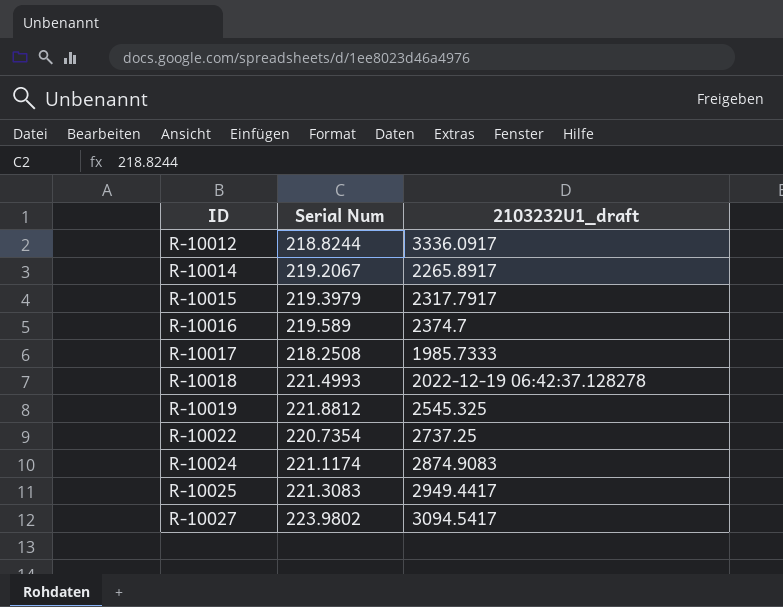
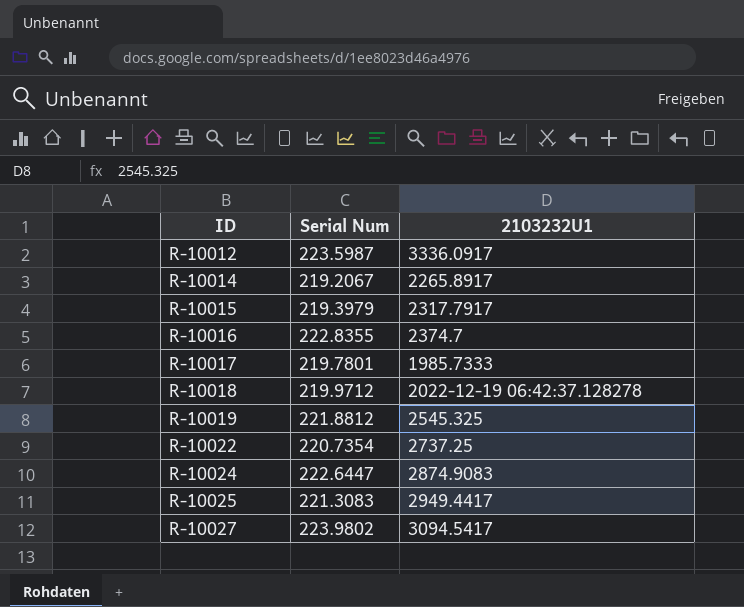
column name: 2103232U1_draft -> 2103232U1
R-10012 | Serial Num: 218.8244 -> 223.5987
R-10016 | Serial Num: 219.589 -> 222.8355
R-10017 | Serial Num: 218.2508 -> 219.7801
R-10018 | Serial Num: 221.4993 -> 219.9712
R-10024 | Serial Num: 221.1174 -> 222.6447

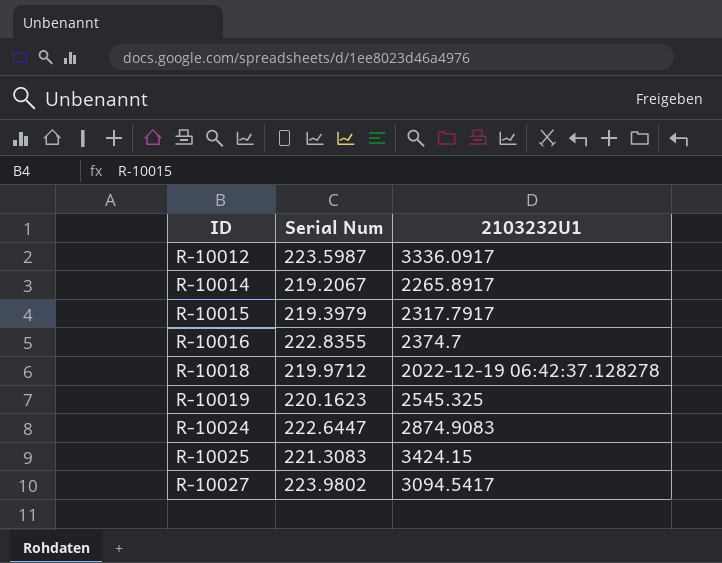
row R-10017: 219.7801 | 1985.7333 -> none
row R-10022: 220.7354 | 2737.25 -> none
R-10019 | Serial Num: 221.8812 -> 220.1623
R-10025 | 2103232U1: 2949.4417 -> 3424.15

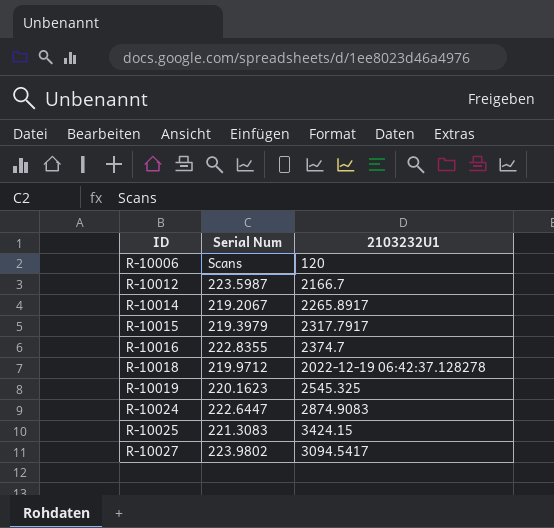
row R-10006: none -> Scans | 120
R-10012 | 2103232U1: 3336.0917 -> 2166.7

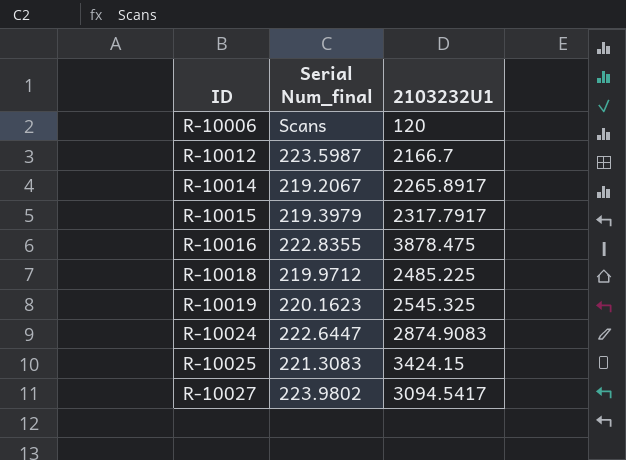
column name: Serial Num -> Serial Num_final
R-10016 | 2103232U1: 2374.7 -> 3878.475
R-10018 | 2103232U1: 2022-12-19 06:42:37.128278 -> 2485.225

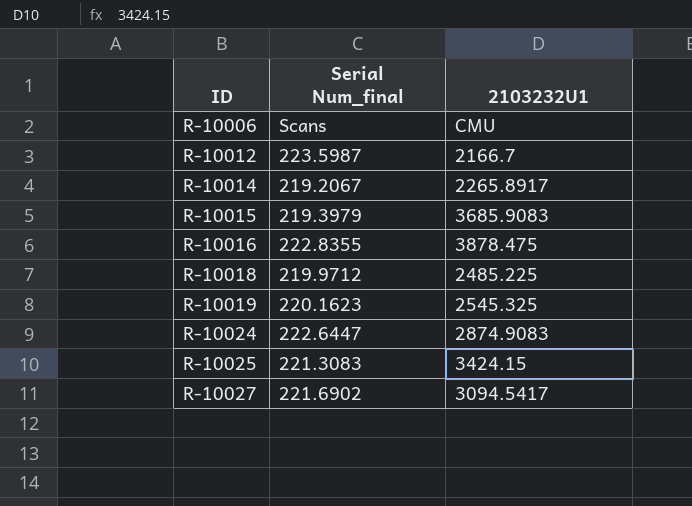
R-10006 | 2103232U1: 120 -> CMU
R-10015 | 2103232U1: 2317.7917 -> 3685.9083
R-10027 | Serial Num_final: 223.9802 -> 221.6902

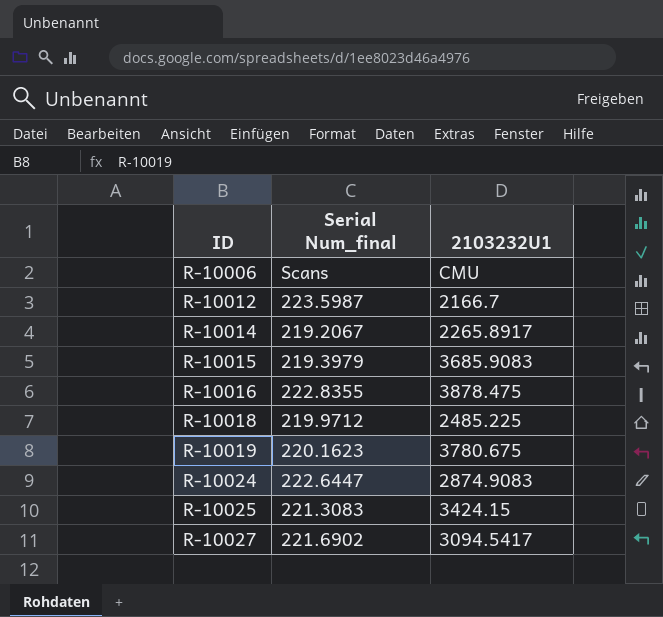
R-10019 | 2103232U1: 2545.325 -> 3780.675

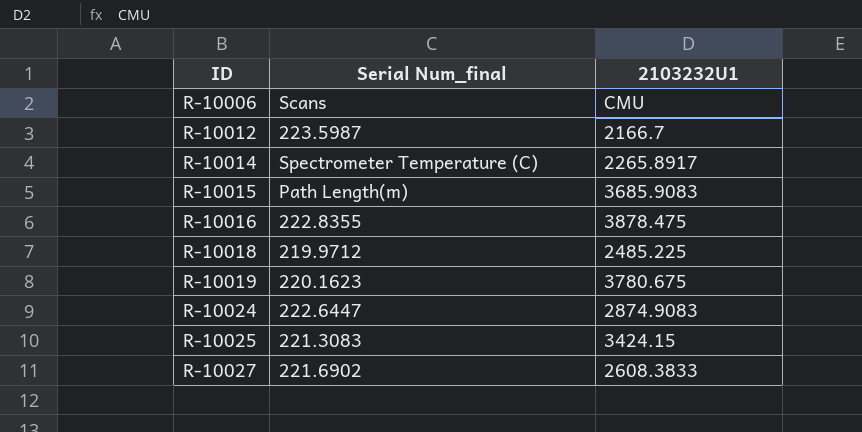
R-10014 | Serial Num_final: 219.2067 -> Spectrometer Temperature (C)
R-10015 | Serial Num_final: 219.3979 -> Path Length(m)
R-10027 | 2103232U1: 3094.5417 -> 2608.3833

